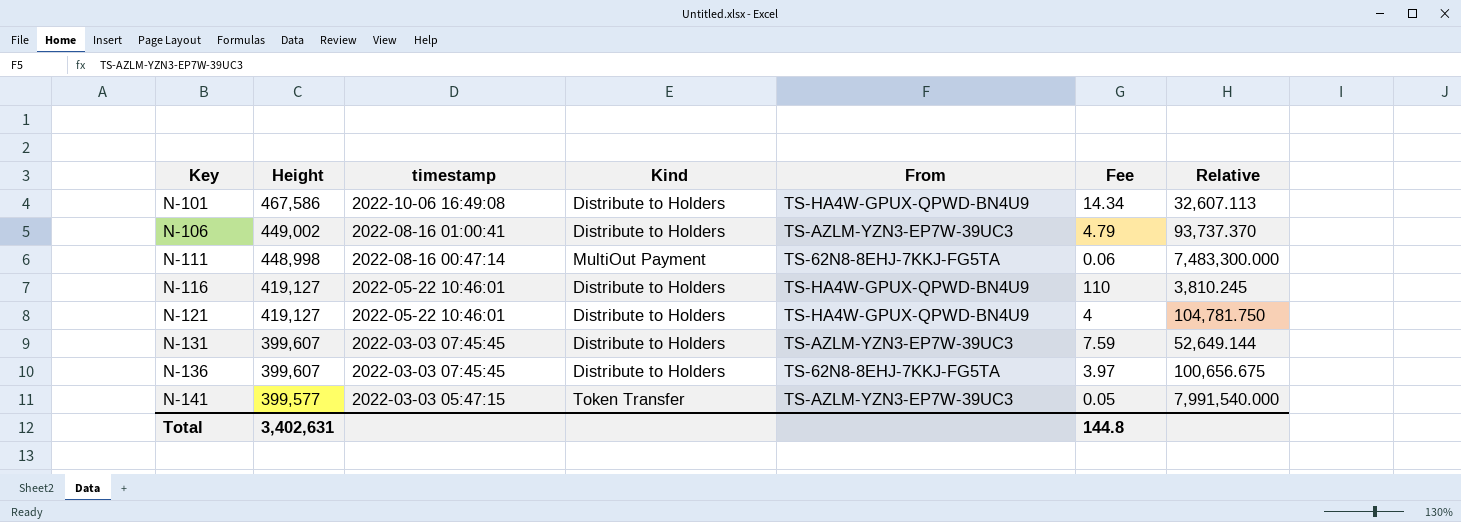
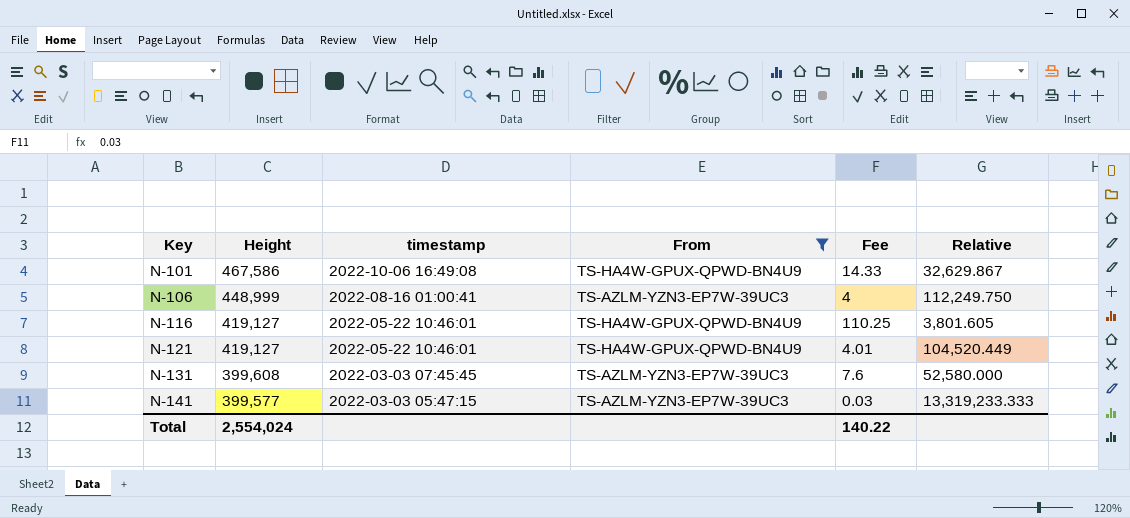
filter: none -> From != TS-62N8-8EHJ-7KKJ-FG5TA
column Kind | position: 4 -> none
N-101 | Fee: 14.34 -> 14.33
N-101 | Relative: 32,607.113 -> 32,629.867
N-106 | Height: 449,002 -> 448,999
N-106 | Fee: 4.79 -> 4
N-106 | Relative: 93,737.370 -> 112,249.750
N-116 | Fee: 110 -> 110.25
N-116 | Relative: 3,810.245 -> 3,801.605
N-121 | Fee: 4 -> 4.01
N-121 | Relative: 104,781.750 -> 104,520.449
N-131 | Height: 399,607 -> 399,608
N-131 | Fee: 7.59 -> 7.6
N-131 | Relative: 52,649.144 -> 52,580.000
N-141 | Fee: 0.05 -> 0.03
N-141 | Relative: 7,991,540.000 -> 13,319,233.333
Total | Height: 3,402,631 -> 2,554,024
Total | Fee: 144.8 -> 140.22

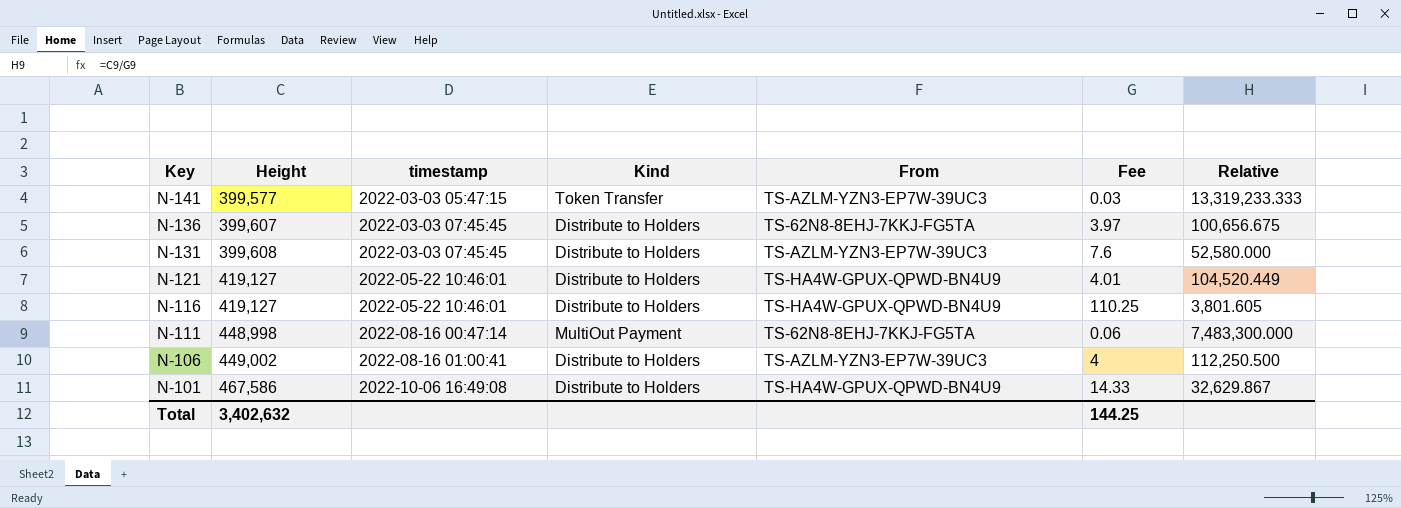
filter: From != TS-62N8-8EHJ-7KKJ-FG5TA -> none
row order: Key ascending -> Key descending
column Kind | position: none -> 4
N-106 | Height: 448,999 -> 449,002
N-106 | Relative: 112,249.750 -> 112,250.500
Total | Height: 2,554,024 -> 3,402,632
Total | Fee: 140.22 -> 144.25

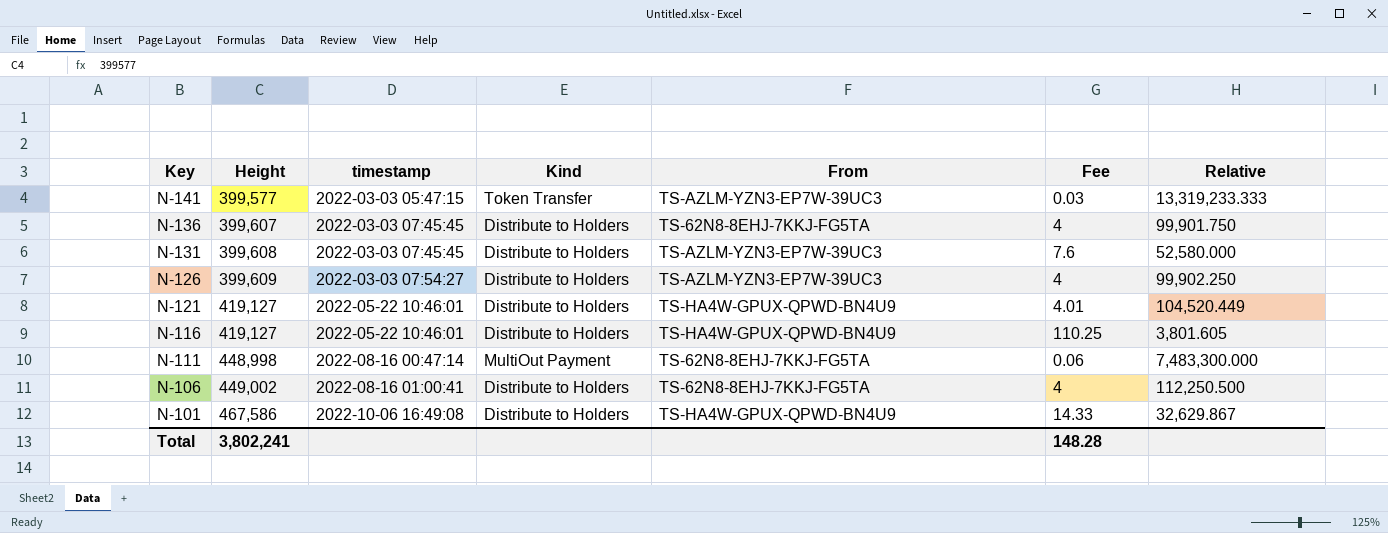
N-136 | Fee: 3.97 -> 4
N-136 | Relative: 100,656.675 -> 99,901.750
row N-126: none -> 399,609 | 2022-03-03 07:54:27 | Distribute to Holders | TS-AZLM-YZN3-EP7W-39UC3 | 4 | 99,902.250
N-106 | From: TS-AZLM-YZN3-EP7W-39UC3 -> TS-62N8-8EHJ-7KKJ-FG5TA
Total | Height: 3,402,632 -> 3,802,241
Total | Fee: 144.25 -> 148.28

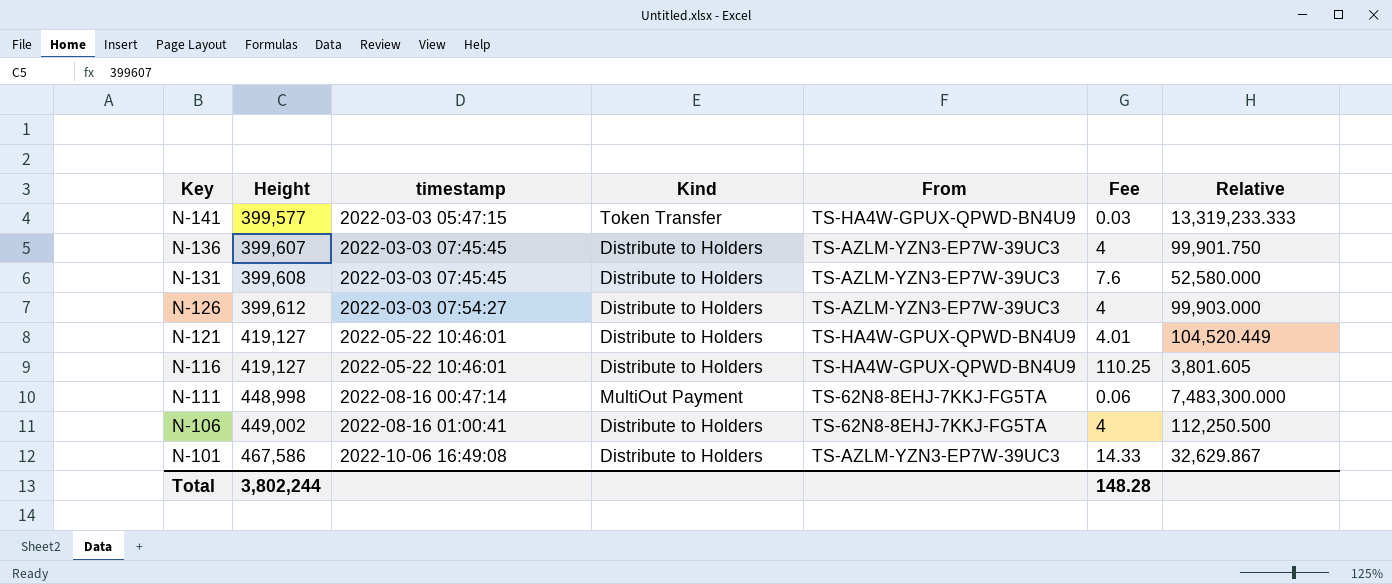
N-141 | From: TS-AZLM-YZN3-EP7W-39UC3 -> TS-HA4W-GPUX-QPWD-BN4U9
N-136 | From: TS-62N8-8EHJ-7KKJ-FG5TA -> TS-AZLM-YZN3-EP7W-39UC3
N-126 | Height: 399,609 -> 399,612
N-126 | Relative: 99,902.250 -> 99,903.000
N-101 | From: TS-HA4W-GPUX-QPWD-BN4U9 -> TS-AZLM-YZN3-EP7W-39UC3
Total | Height: 3,802,241 -> 3,802,244

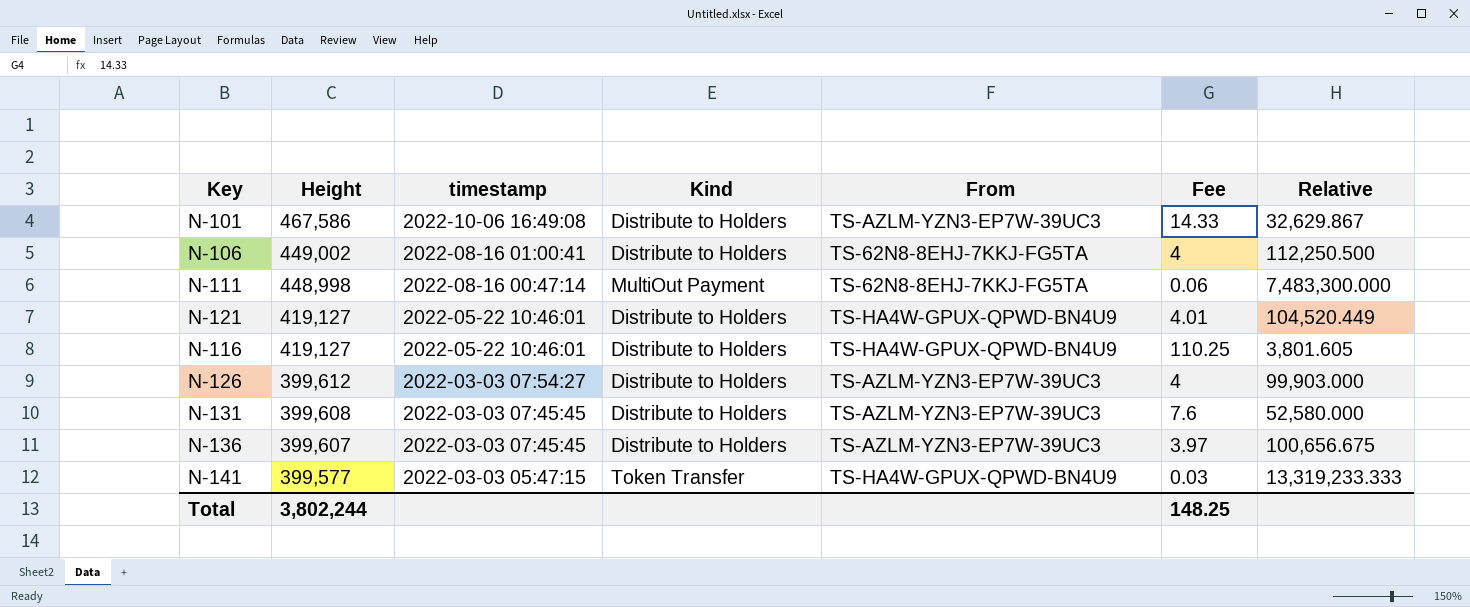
row order: Key descending -> Height descending
N-136 | Fee: 4 -> 3.97
N-136 | Relative: 99,901.750 -> 100,656.675
Total | Fee: 148.28 -> 148.25

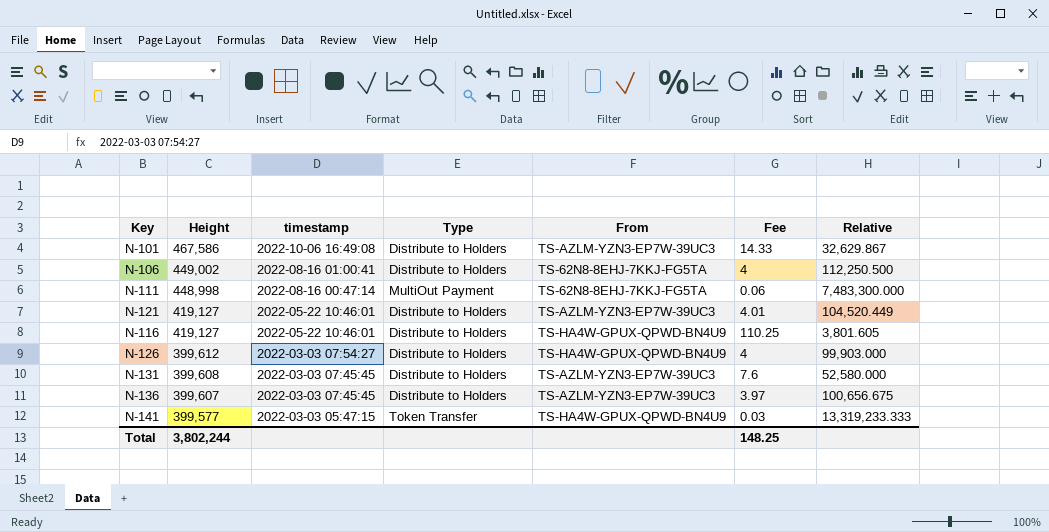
column name: Kind -> Type
N-121 | From: TS-HA4W-GPUX-QPWD-BN4U9 -> TS-AZLM-YZN3-EP7W-39UC3
N-126 | From: TS-AZLM-YZN3-EP7W-39UC3 -> TS-HA4W-GPUX-QPWD-BN4U9

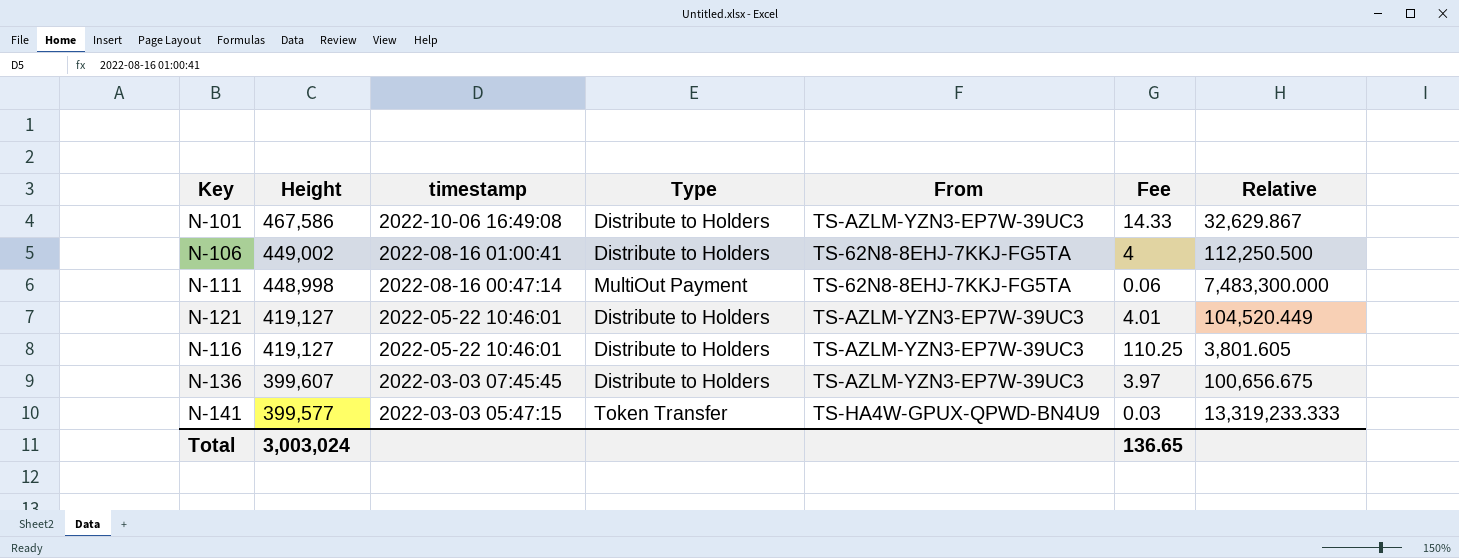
row N-126: 399,612 | 2022-03-03 07:54:27 | Distribute to Holders | TS-HA4W-GPUX-QPWD-BN4U9 | 4 | 99,903.000 -> none
row N-131: 399,608 | 2022-03-03 07:45:45 | Distribute to Holders | TS-AZLM-YZN3-EP7W-39UC3 | 7.6 | 52,580.000 -> none
N-116 | From: TS-HA4W-GPUX-QPWD-BN4U9 -> TS-AZLM-YZN3-EP7W-39UC3
Total | Height: 3,802,244 -> 3,003,024
Total | Fee: 148.25 -> 136.65

